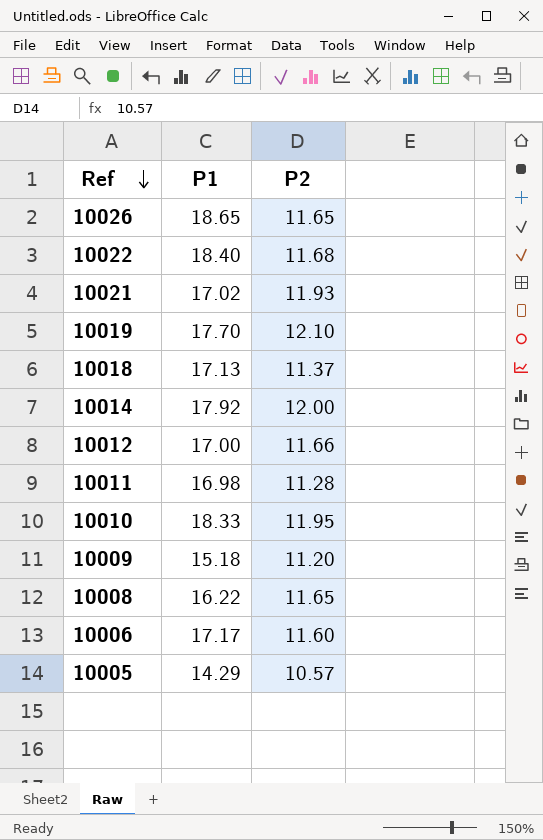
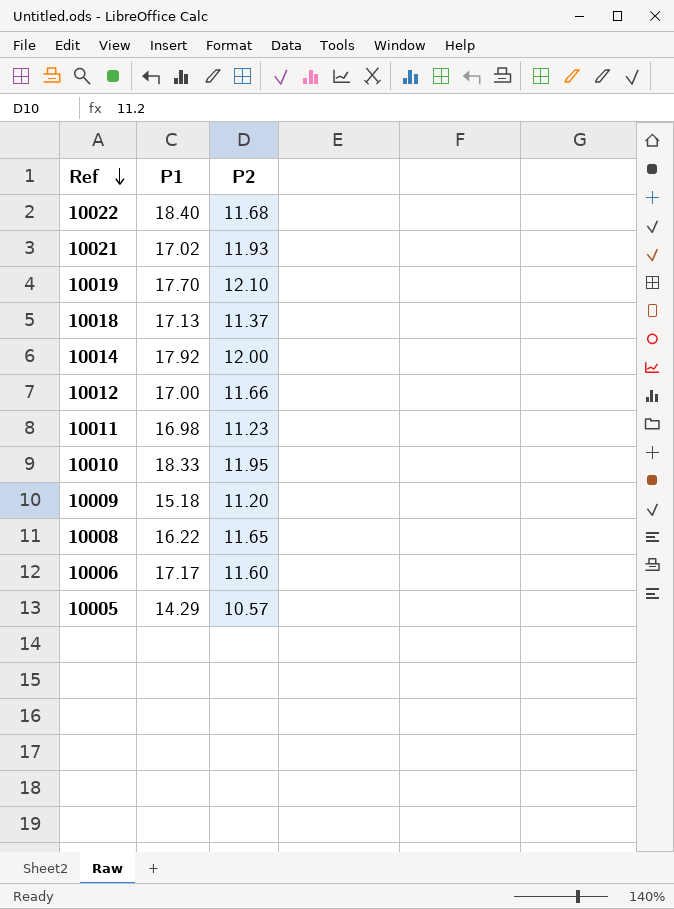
row 10026: 18.65 | 11.65 -> none
10011 | P2: 11.28 -> 11.23

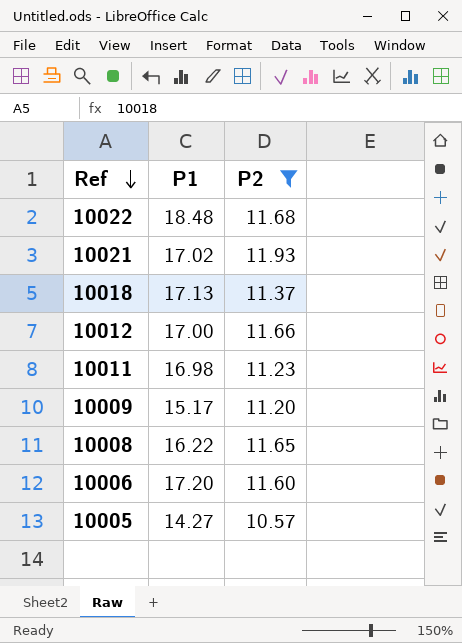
filter: none -> P2 <= 11.93
10022 | P1: 18.40 -> 18.48
10009 | P1: 15.18 -> 15.17
10006 | P1: 17.17 -> 17.20
10005 | P1: 14.29 -> 14.27

